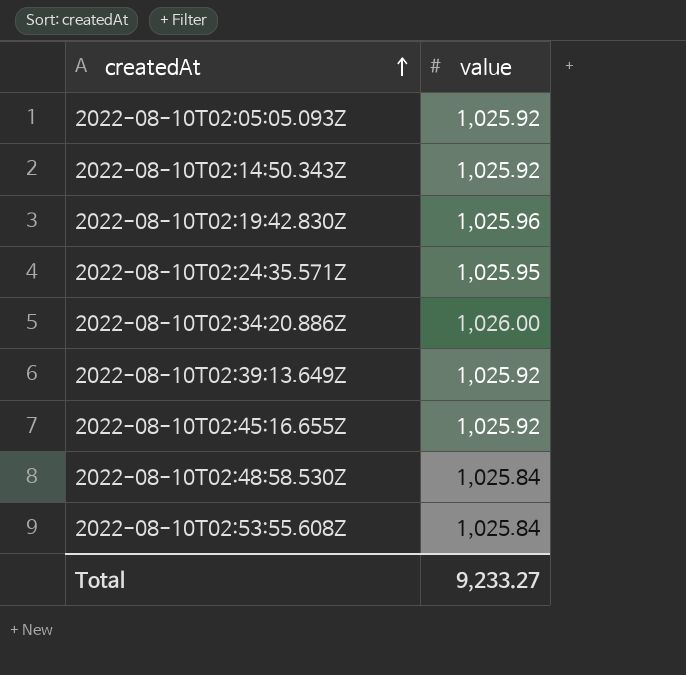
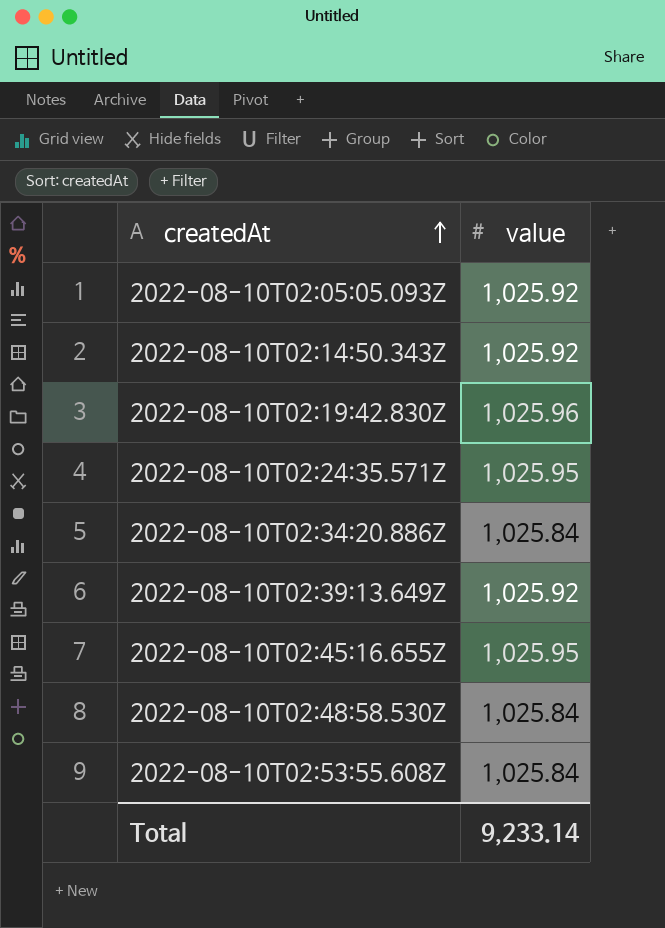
2022-08-10T02:34:20.886Z | value: 1,026.00 -> 1,025.84
2022-08-10T02:45:16.655Z | value: 1,025.92 -> 1,025.95
Total | value: 9,233.27 -> 9,233.14

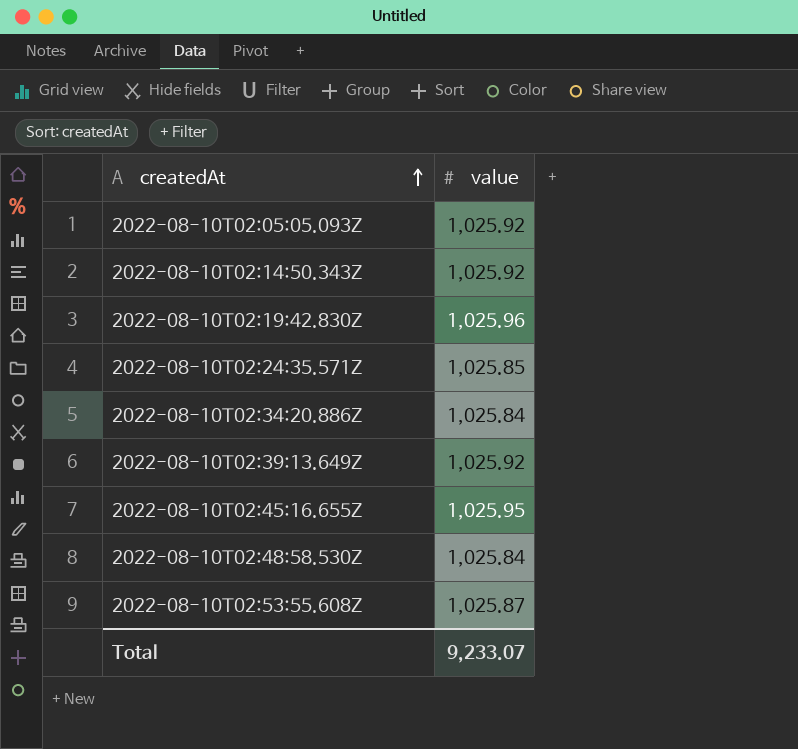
2022-08-10T02:24:35.571Z | value: 1,025.95 -> 1,025.85
2022-08-10T02:53:55.608Z | value: 1,025.84 -> 1,025.87
Total | value: 9,233.14 -> 9,233.07

